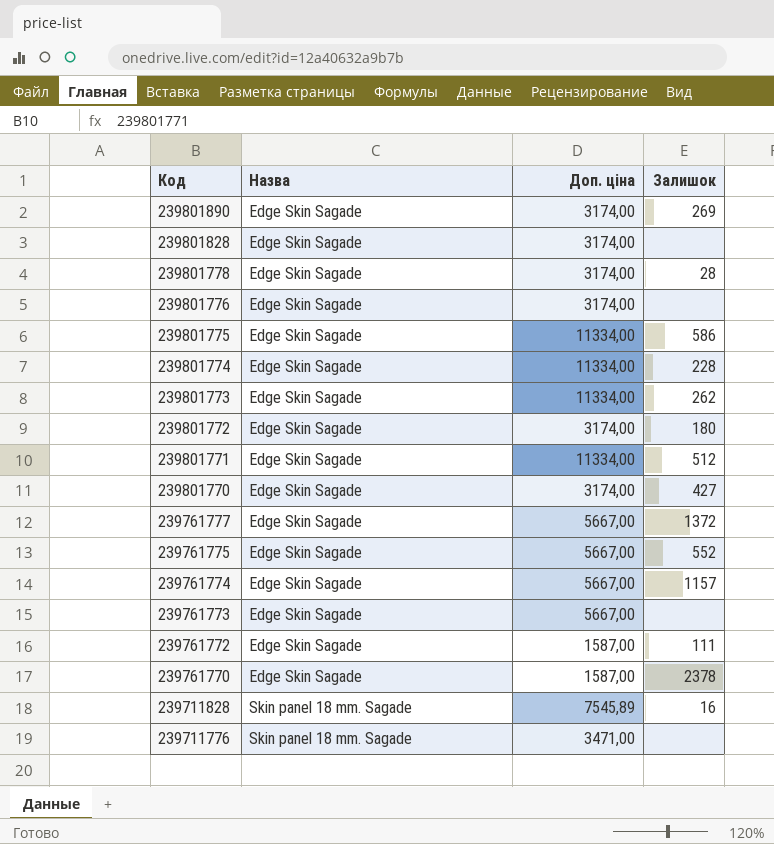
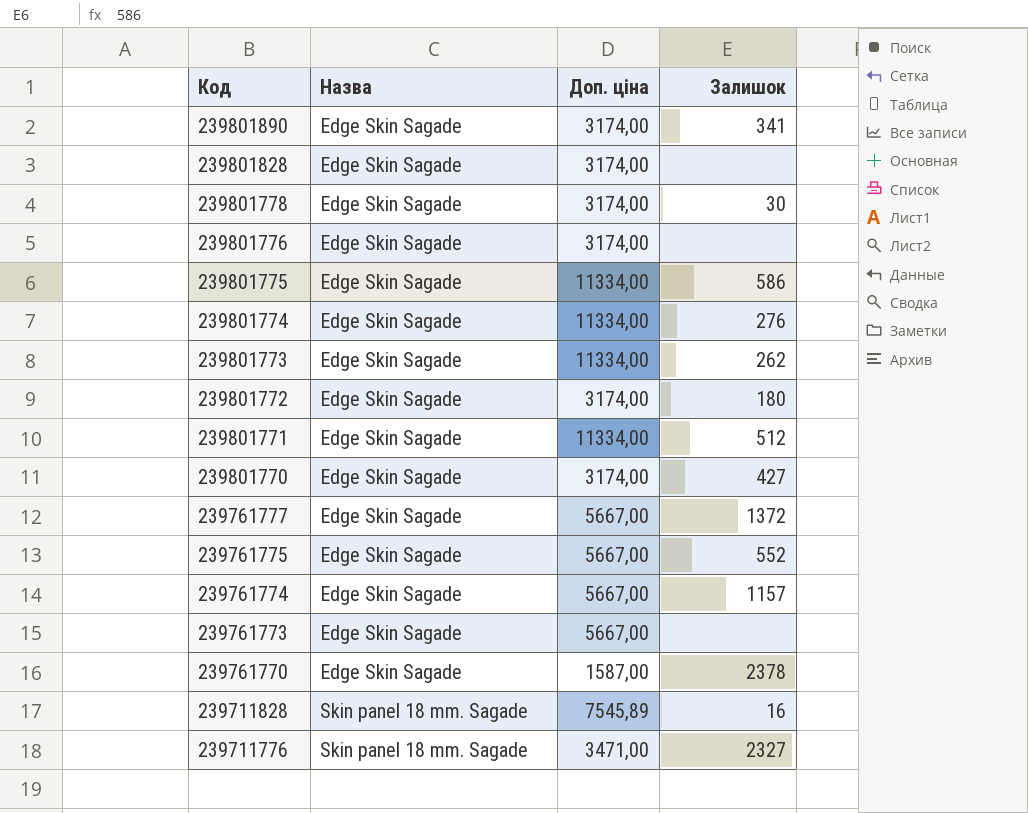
row 239761772: Edge Skin Sagade | 1587,00 | 111 -> none
239801890 | Залишок: 269 -> 341
239801778 | Залишок: 28 -> 30
239801774 | Залишок: 228 -> 276
239711776 | Залишок: none -> 2327

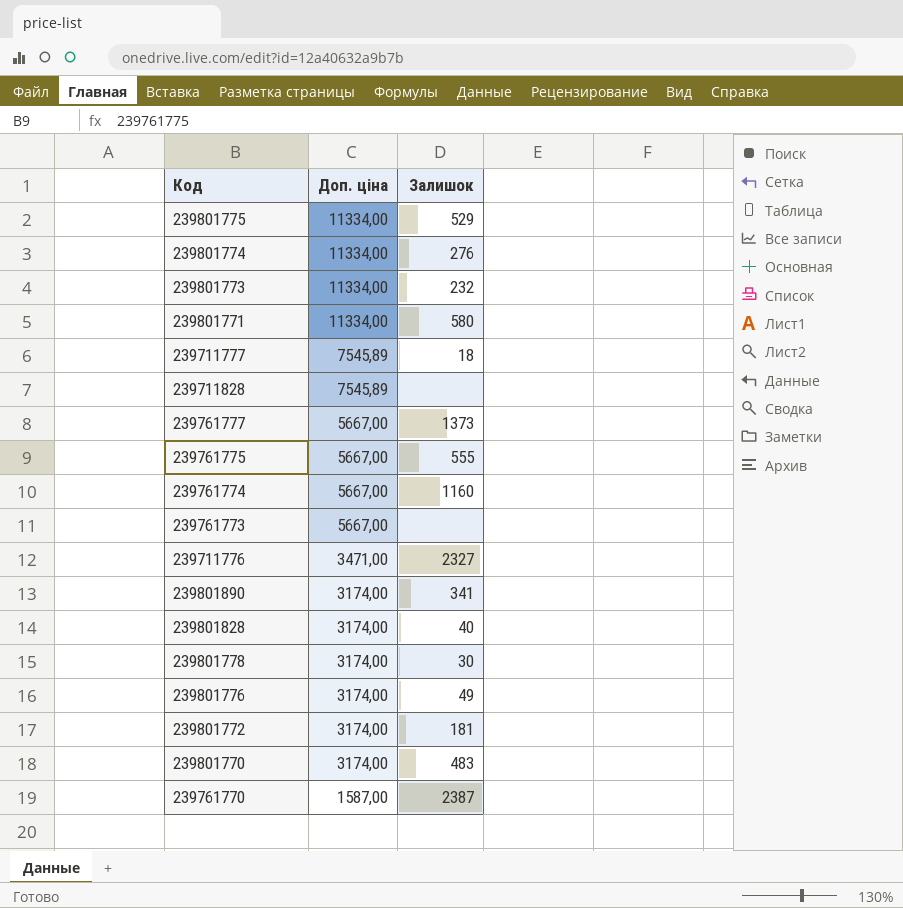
row order: Код descending -> Доп. ціна descending
column Назва | position: 2 -> none
239801775 | Залишок: 586 -> 529
239801773 | Залишок: 262 -> 232
239801771 | Залишок: 512 -> 580
row 239711777: none -> 7545,89 | 18
239711828 | Залишок: 16 -> none
239761777 | Залишок: 1372 -> 1373
239761775 | Залишок: 552 -> 555
239761774 | Залишок: 1157 -> 1160
239801828 | Залишок: none -> 40
239801776 | Залишок: none -> 49
239801772 | Залишок: 180 -> 181
239801770 | Залишок: 427 -> 483
239761770 | Залишок: 2378 -> 2387

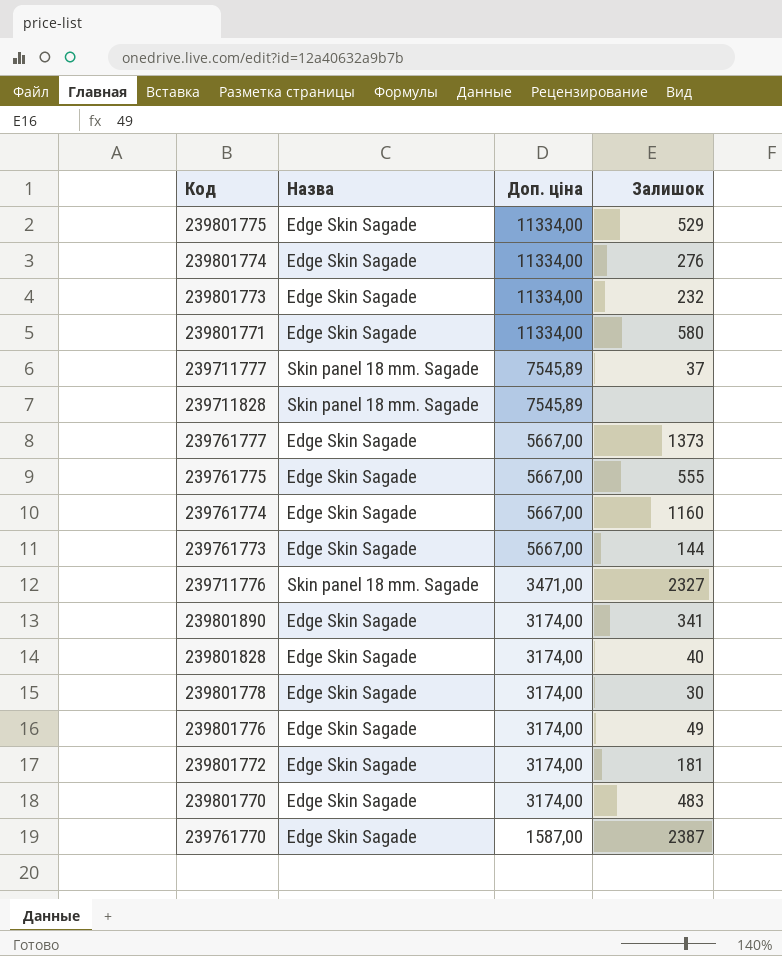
column Назва | position: none -> 2
239711777 | Залишок: 18 -> 37
239761773 | Залишок: none -> 144

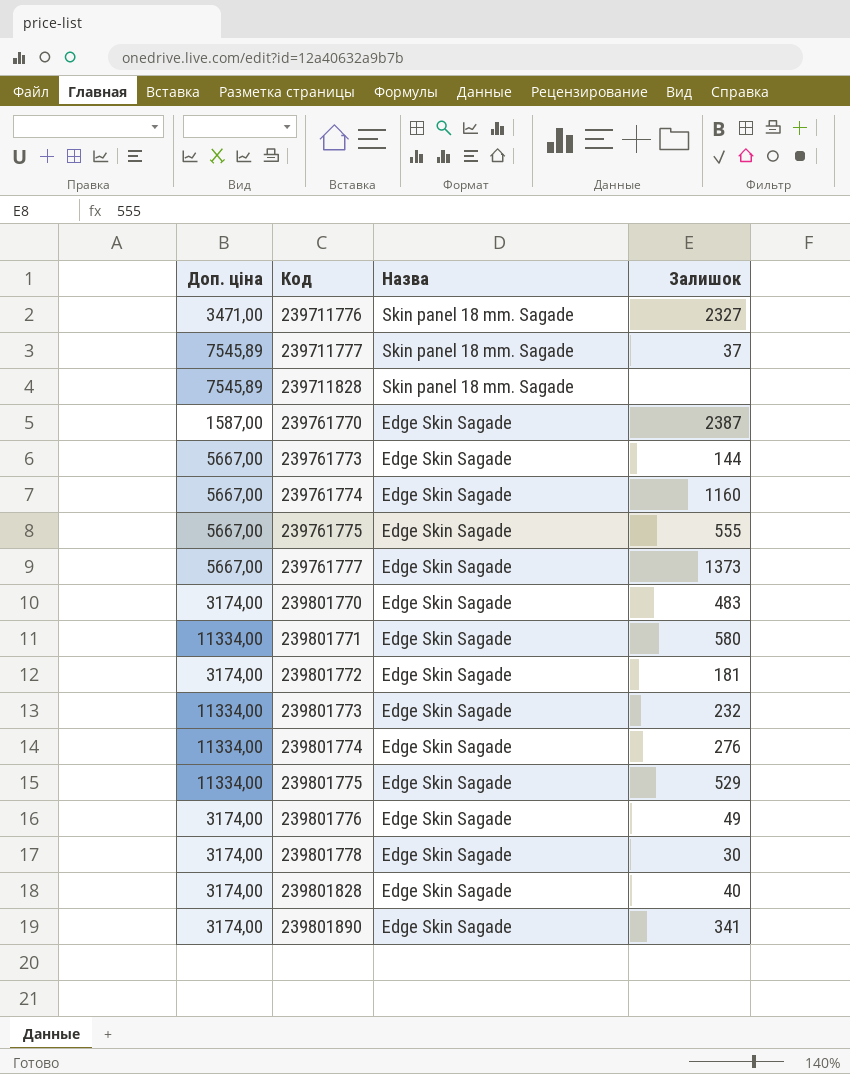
row order: Доп. ціна descending -> Код ascending
column Доп. ціна | position: 3 -> 1

